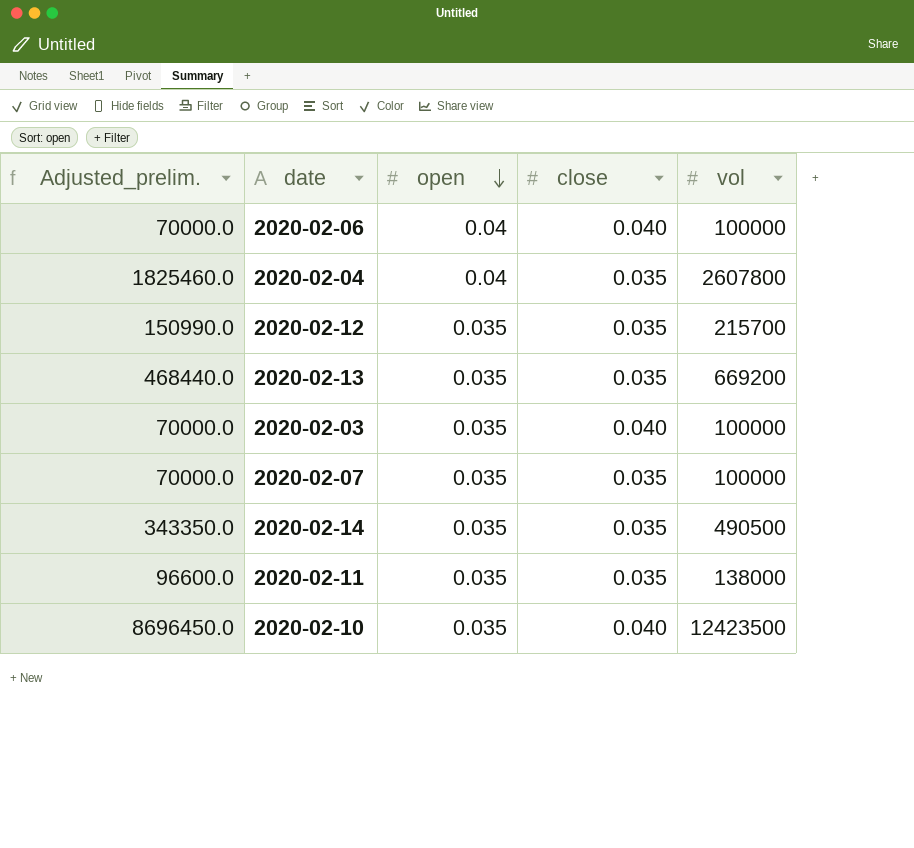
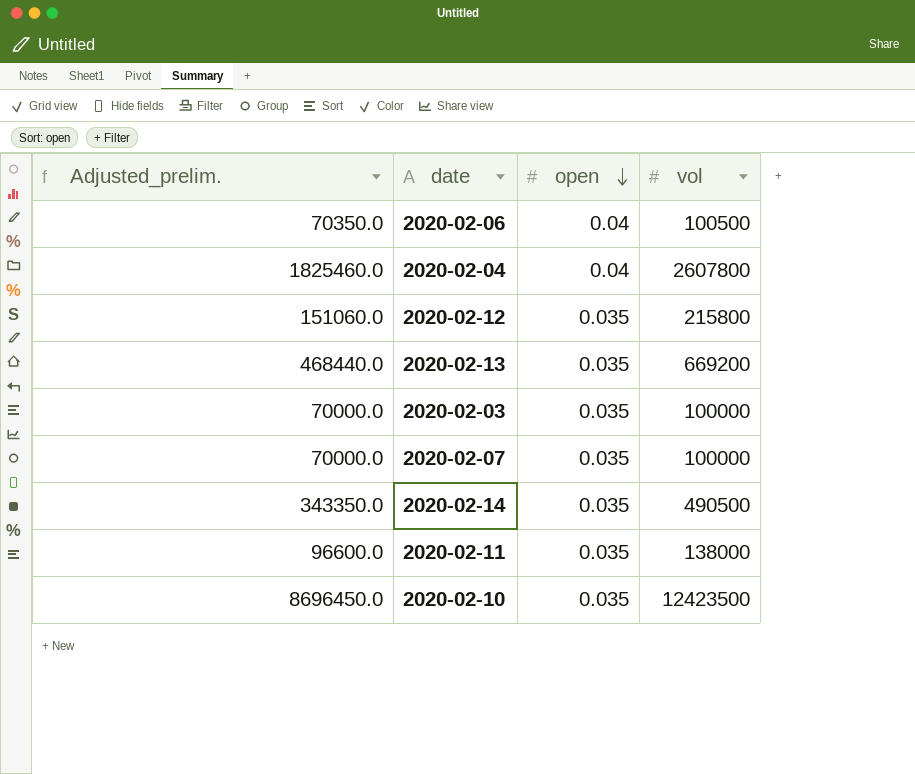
column close | position: 4 -> none
2020-02-06 | Adjusted_prelim.: 70000.0 -> 70350.0
2020-02-06 | vol: 100000 -> 100500
2020-02-12 | Adjusted_prelim.: 150990.0 -> 151060.0
2020-02-12 | vol: 215700 -> 215800

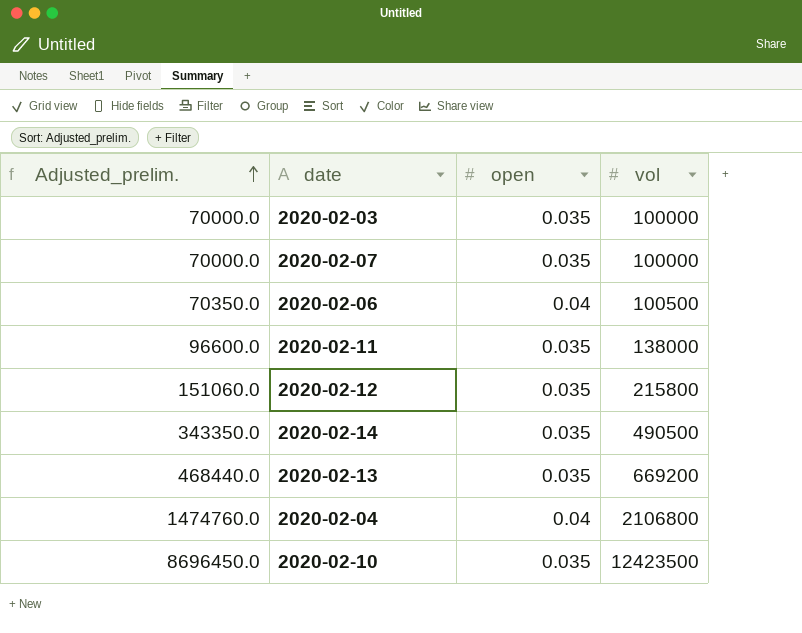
row order: open descending -> Adjusted_prelim. ascending
2020-02-04 | Adjusted_prelim.: 1825460.0 -> 1474760.0
2020-02-04 | vol: 2607800 -> 2106800

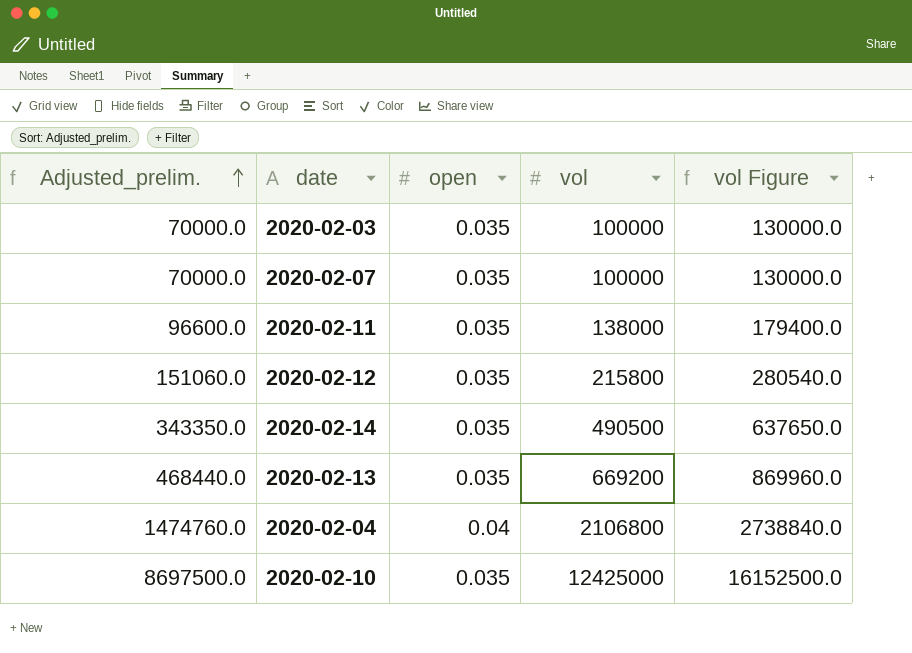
column vol Figure | formula: none -> [vol] * 1.3
row 2020-02-06: 70350.0 | 0.04 | 100500 -> none
2020-02-10 | Adjusted_prelim.: 8696450.0 -> 8697500.0
2020-02-10 | vol: 12423500 -> 12425000

